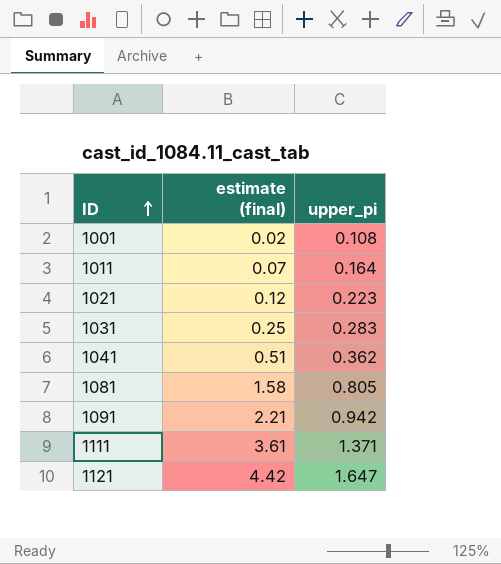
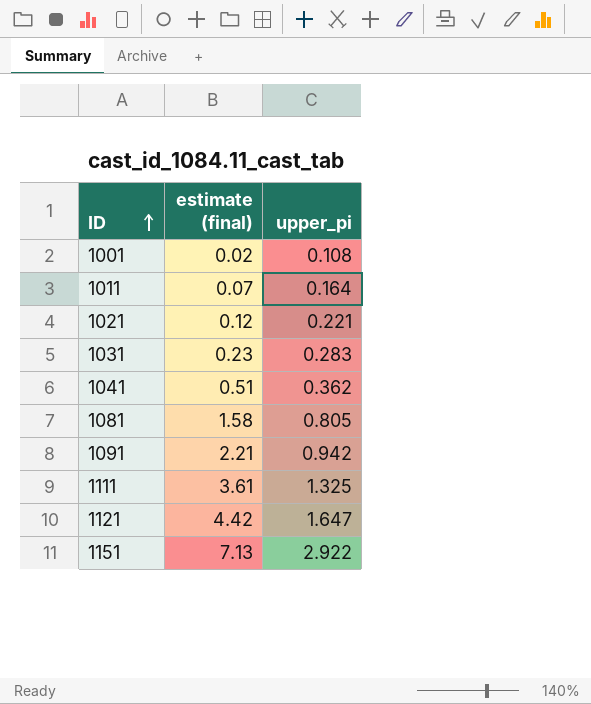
1021 | upper_pi: 0.223 -> 0.221
1031 | estimate (final): 0.25 -> 0.23
1111 | upper_pi: 1.371 -> 1.325
row 1151: none -> 7.13 | 2.922

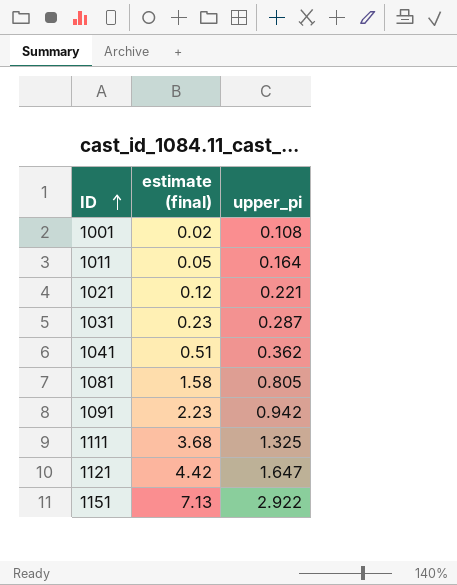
1011 | estimate (final): 0.07 -> 0.05
1031 | upper_pi: 0.283 -> 0.287
1091 | estimate (final): 2.21 -> 2.23
1111 | estimate (final): 3.61 -> 3.68

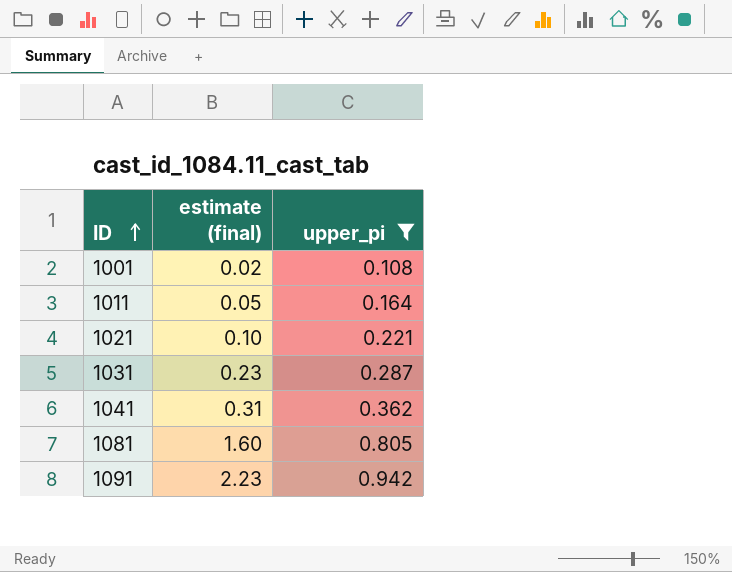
filter: none -> upper_pi <= 0.942
1021 | estimate (final): 0.12 -> 0.10
1041 | estimate (final): 0.51 -> 0.31
1081 | estimate (final): 1.58 -> 1.60

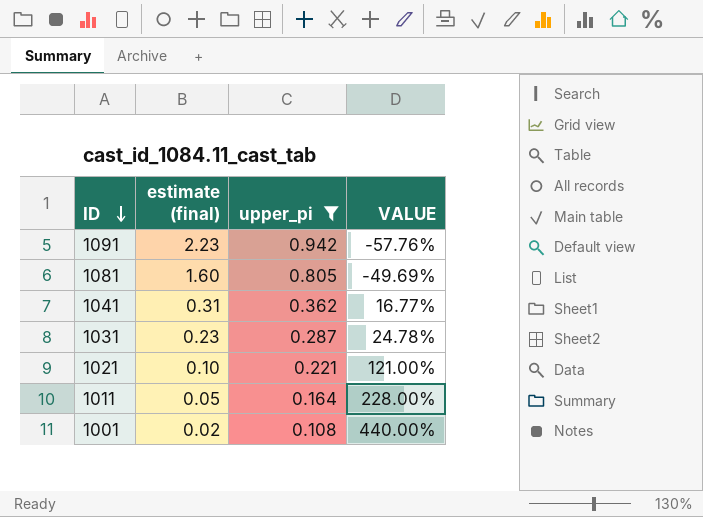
row order: ID ascending -> ID descending
column VALUE | formula: none -> ([upper_pi] - [estimate (final)]) / [estimate (final)]

